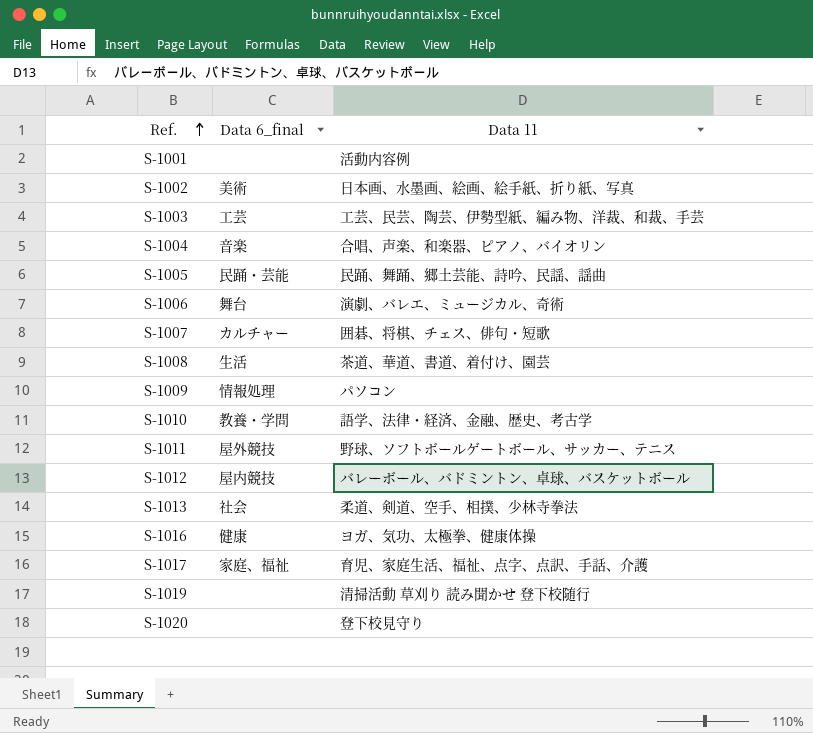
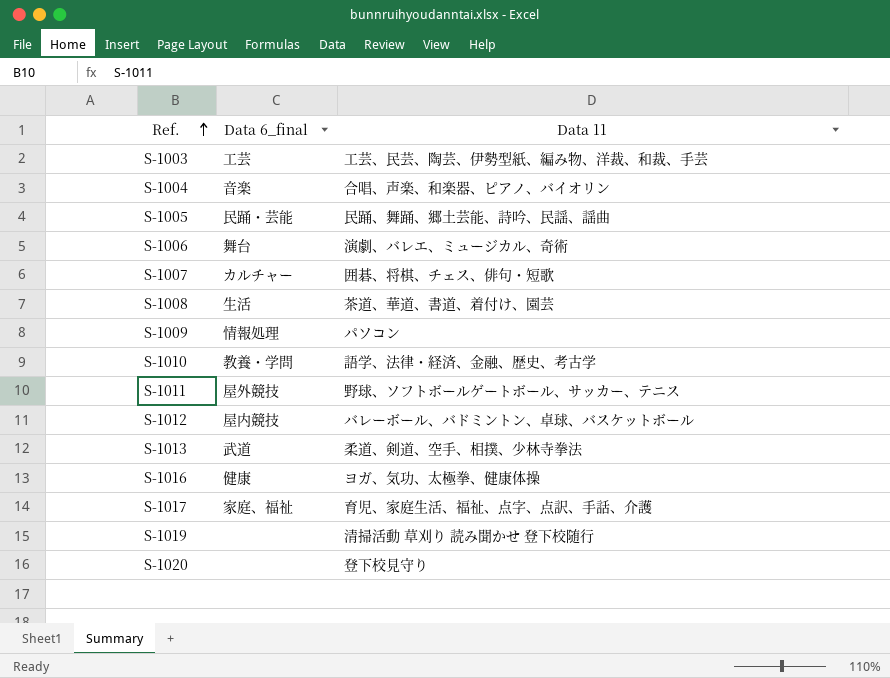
row S-1001: none | 活動内容例 -> none
row S-1002: 美術 | 日本画、水墨画、絵画、絵手紙、折り紙、写真 -> none
S-1013 | Data 6_final: 社会 -> 武道

